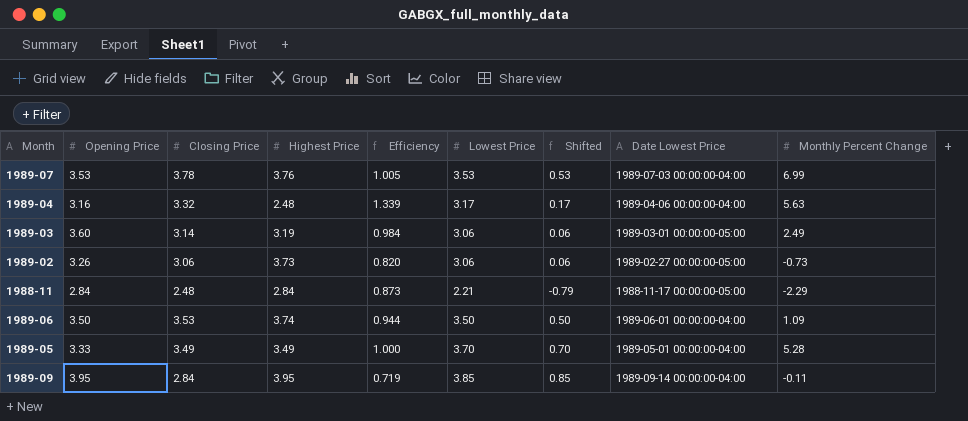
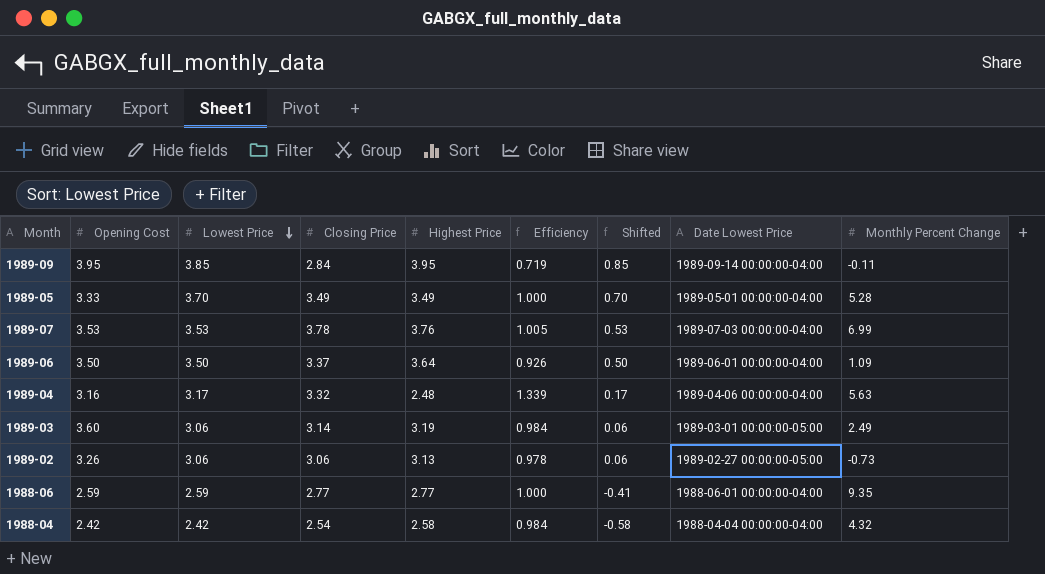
row order: none -> Lowest Price descending
column name: Opening Price -> Opening Cost
column Lowest Price | position: 6 -> 3
row 1988-11: 2.84 | 2.48 | 2.84 | 0.873 | 2.21 | -0.79 | 1988-11-17 00:00:00-05:00 | -2.29 -> none
1989-06 | Closing Price: 3.53 -> 3.37
1989-06 | Highest Price: 3.74 -> 3.64
1989-06 | Efficiency: 0.944 -> 0.926
1989-02 | Highest Price: 3.73 -> 3.13
1989-02 | Efficiency: 0.820 -> 0.978
row 1988-06: none -> 2.59 | 2.59 | 2.77 | 2.77 | 1.000 | -0.41 | 1988-06-01 00:00:00-04:00 | 9.35
row 1988-04: none -> 2.42 | 2.42 | 2.54 | 2.58 | 0.984 | -0.58 | 1988-04-04 00:00:00-04:00 | 4.32

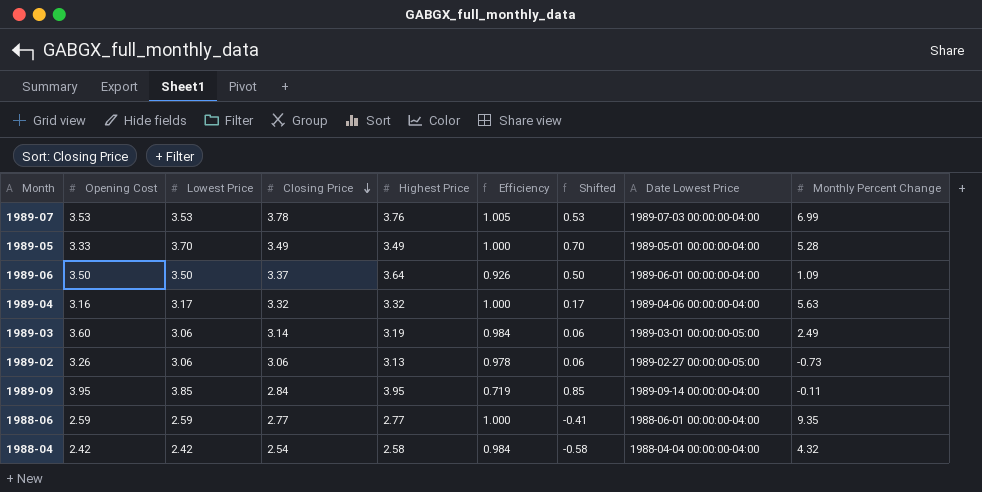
row order: Lowest Price descending -> Closing Price descending
1989-04 | Highest Price: 2.48 -> 3.32
1989-04 | Efficiency: 1.339 -> 1.000

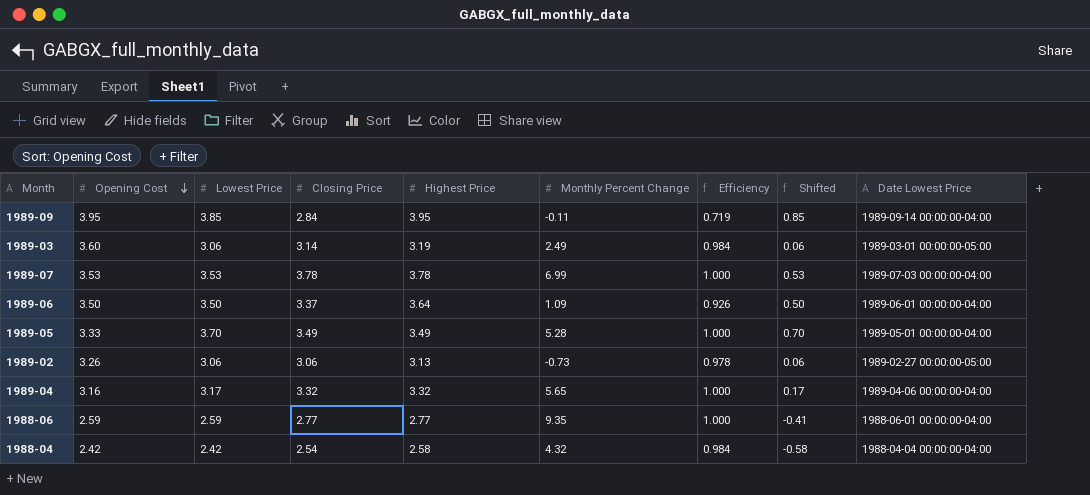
row order: Closing Price descending -> Opening Cost descending
column Monthly Percent Change | position: 9 -> 6
1989-07 | Highest Price: 3.76 -> 3.78
1989-07 | Efficiency: 1.005 -> 1.000
1989-04 | Monthly Percent Change: 5.63 -> 5.65

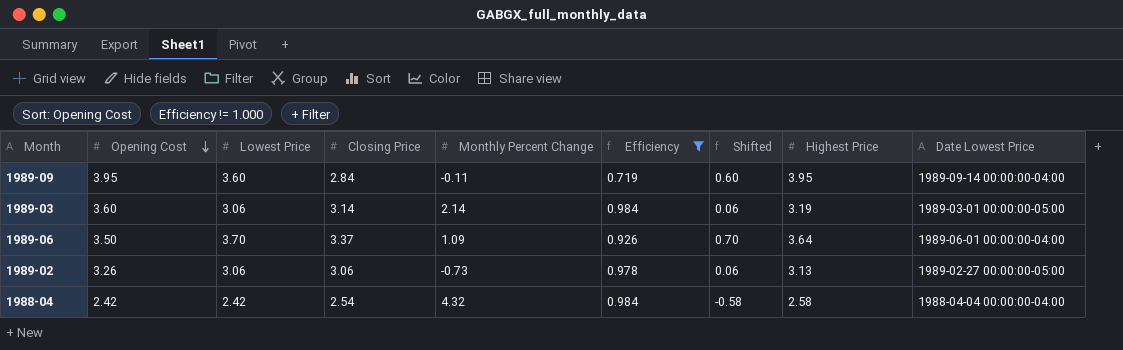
filter: none -> Efficiency != 1.000
column Highest Price | position: 5 -> 8
1989-09 | Lowest Price: 3.85 -> 3.60
1989-09 | Shifted: 0.85 -> 0.60
1989-03 | Monthly Percent Change: 2.49 -> 2.14
1989-06 | Lowest Price: 3.50 -> 3.70
1989-06 | Shifted: 0.50 -> 0.70

